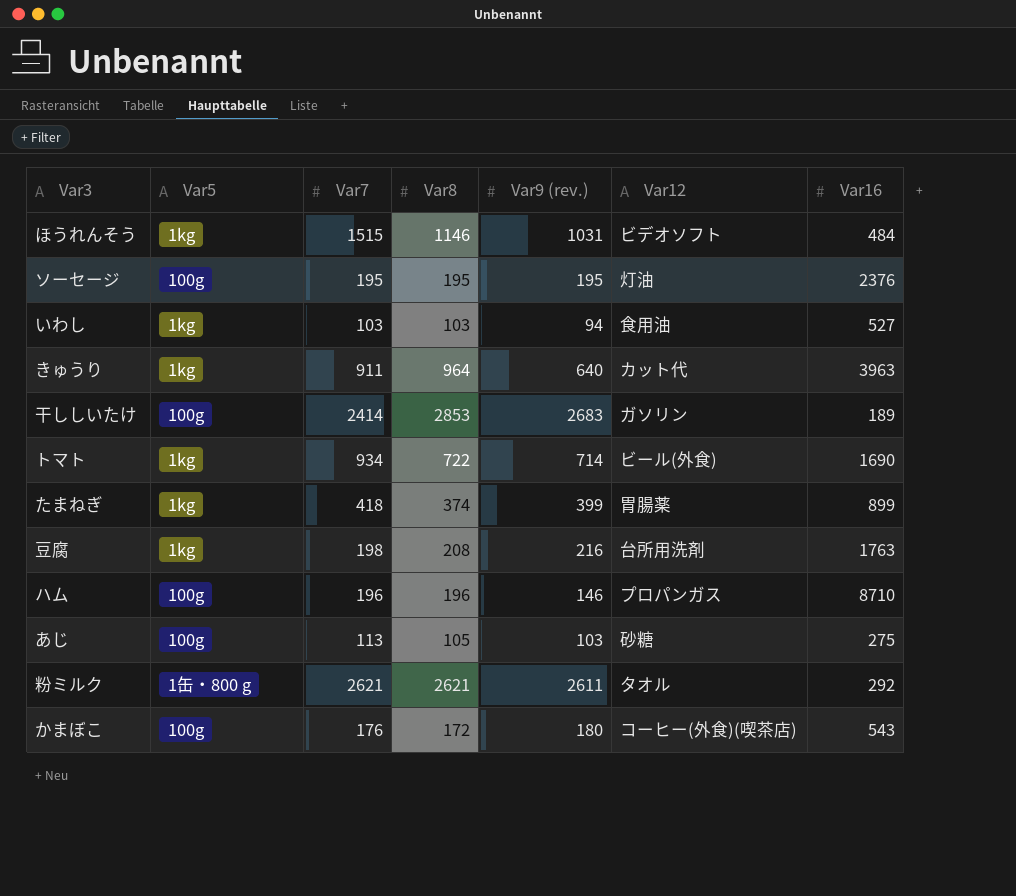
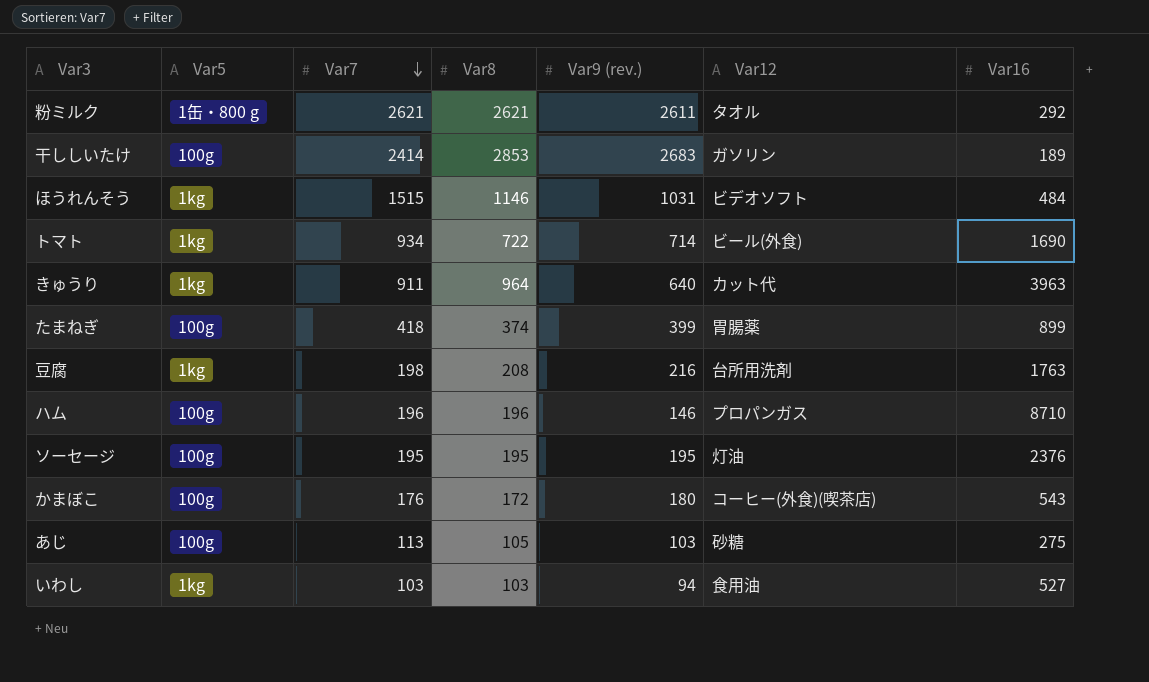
row order: none -> Var7 descending
たまねぎ | Var5: 1kg -> 100g

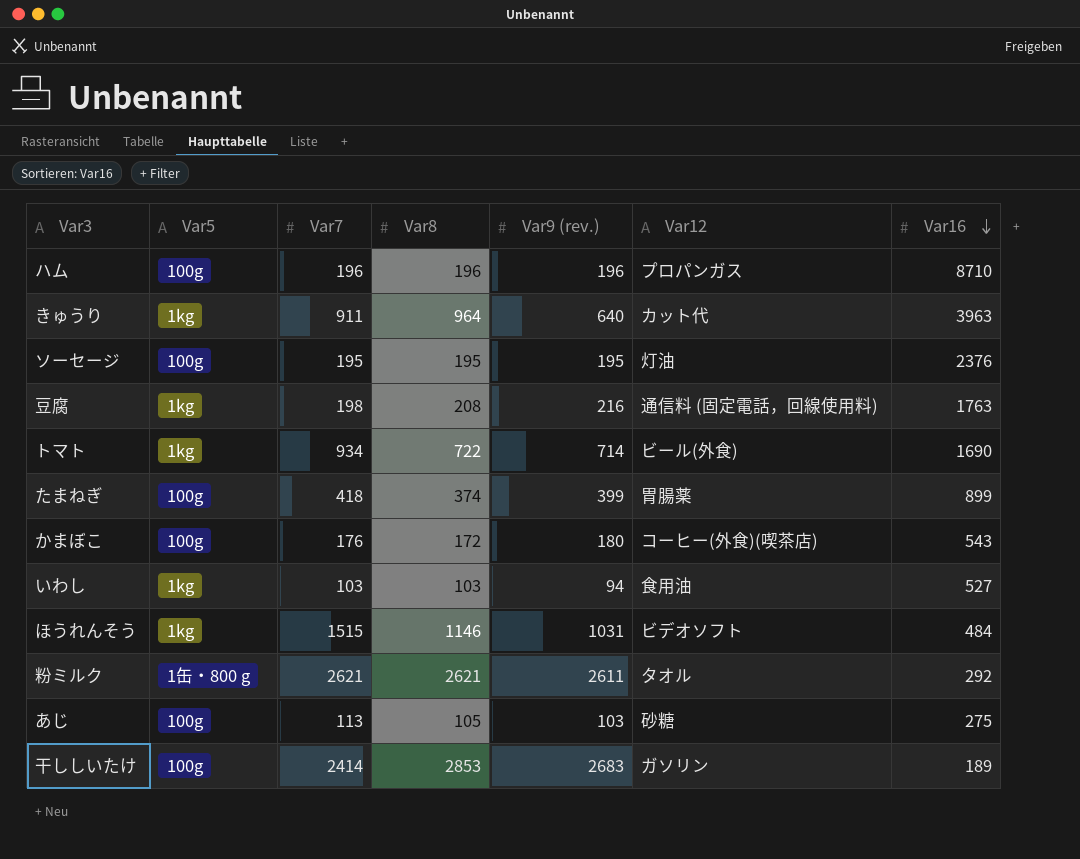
row order: Var7 descending -> Var16 descending
ハム | Var9 (rev.): 146 -> 196
豆腐 | Var12: 台所用洗剤 -> 通信料 (固定電話，回線使用料)

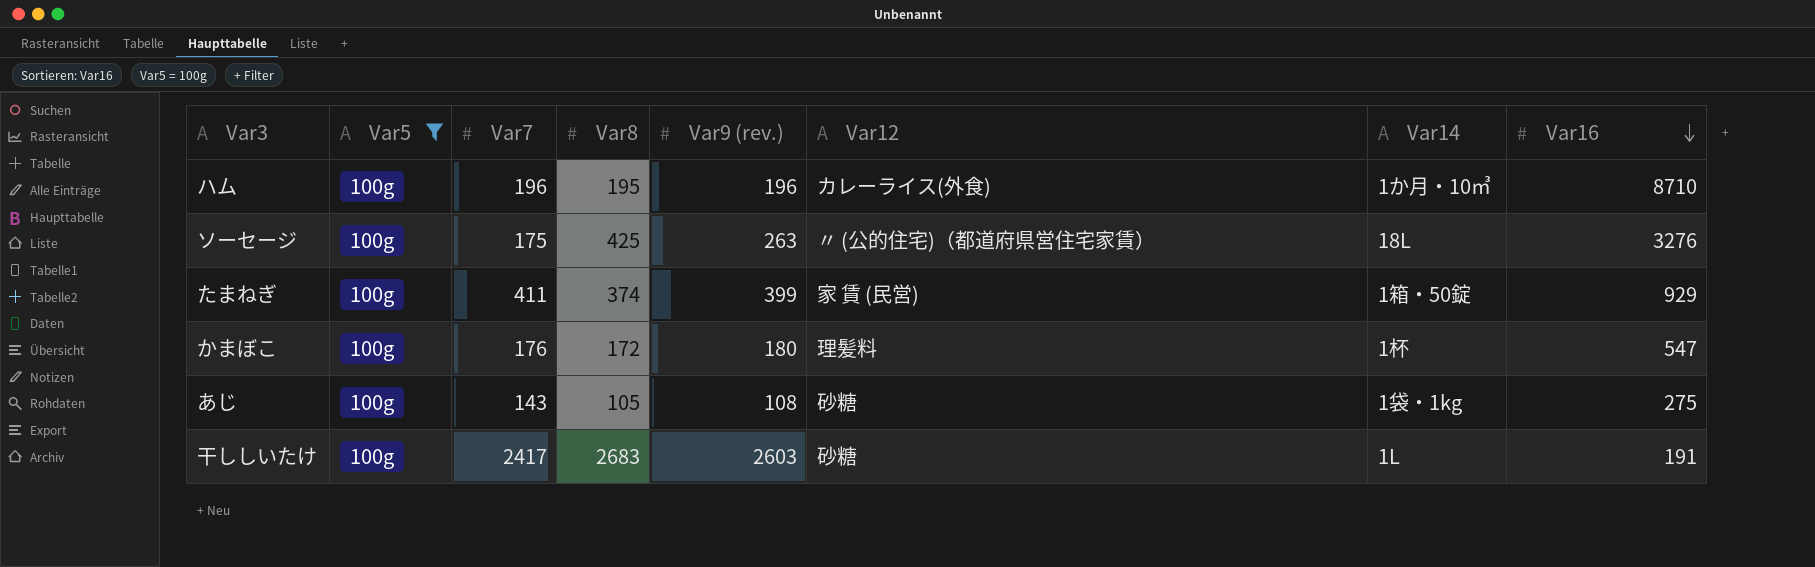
filter: none -> Var5 = 100g
column Var14 | position: none -> 7
ハム | Var8: 196 -> 195
ハム | Var12: プロパンガス -> カレーライス(外食)
ソーセージ | Var7: 195 -> 175
ソーセージ | Var8: 195 -> 425
ソーセージ | Var9 (rev.): 195 -> 263
ソーセージ | Var12: 灯油 -> 〃 (公的住宅)（都道府県営住宅家賃）
ソーセージ | Var16: 2376 -> 3276
たまねぎ | Var7: 418 -> 411
たまねぎ | Var12: 胃腸薬 -> 家 賃 (民営)
たまねぎ | Var16: 899 -> 929
かまぼこ | Var12: コーヒー(外食)(喫茶店) -> 理髪料
かまぼこ | Var16: 543 -> 547
あじ | Var7: 113 -> 143
あじ | Var9 (rev.): 103 -> 108
干ししいたけ | Var7: 2414 -> 2417
干ししいたけ | Var8: 2853 -> 2683
干ししいたけ | Var9 (rev.): 2683 -> 2603
干ししいたけ | Var12: ガソリン -> 砂糖
干ししいたけ | Var16: 189 -> 191

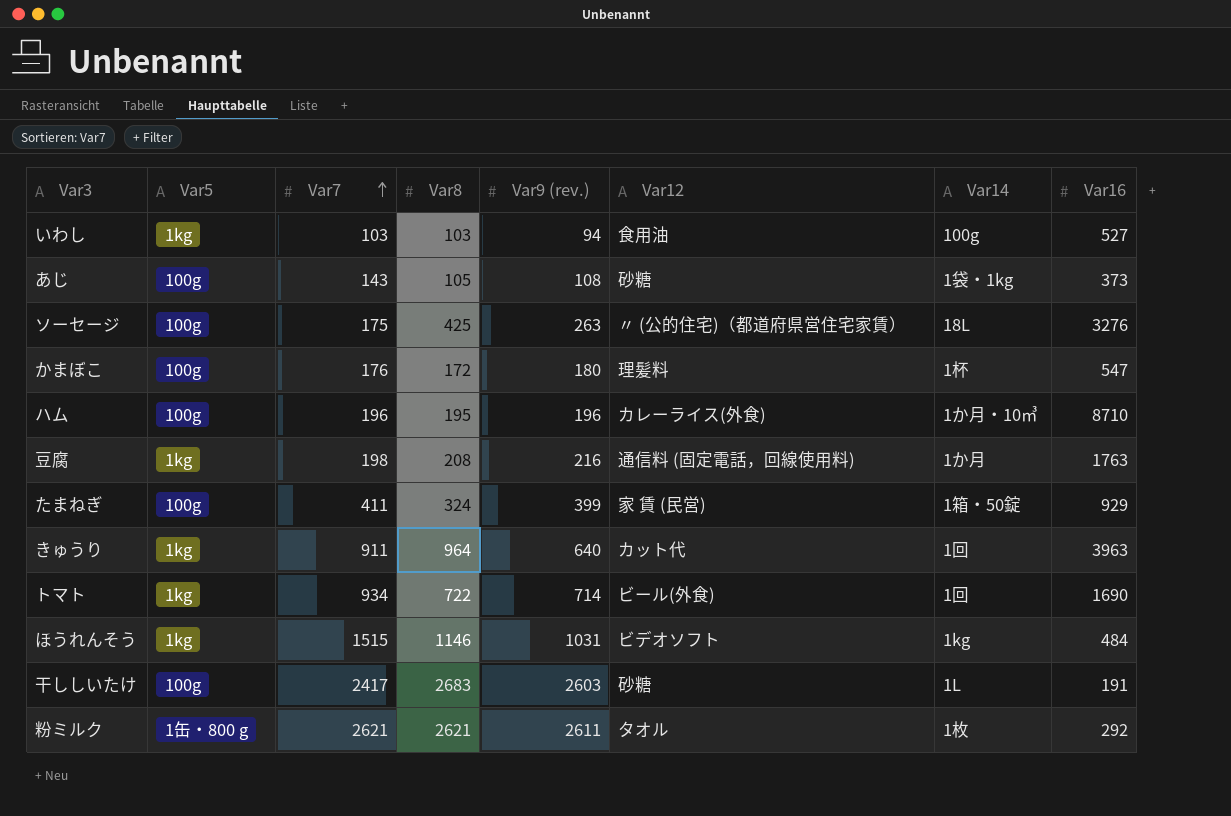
filter: Var5 = 100g -> none
row order: Var16 descending -> Var7 ascending
あじ | Var16: 275 -> 373
たまねぎ | Var8: 374 -> 324

